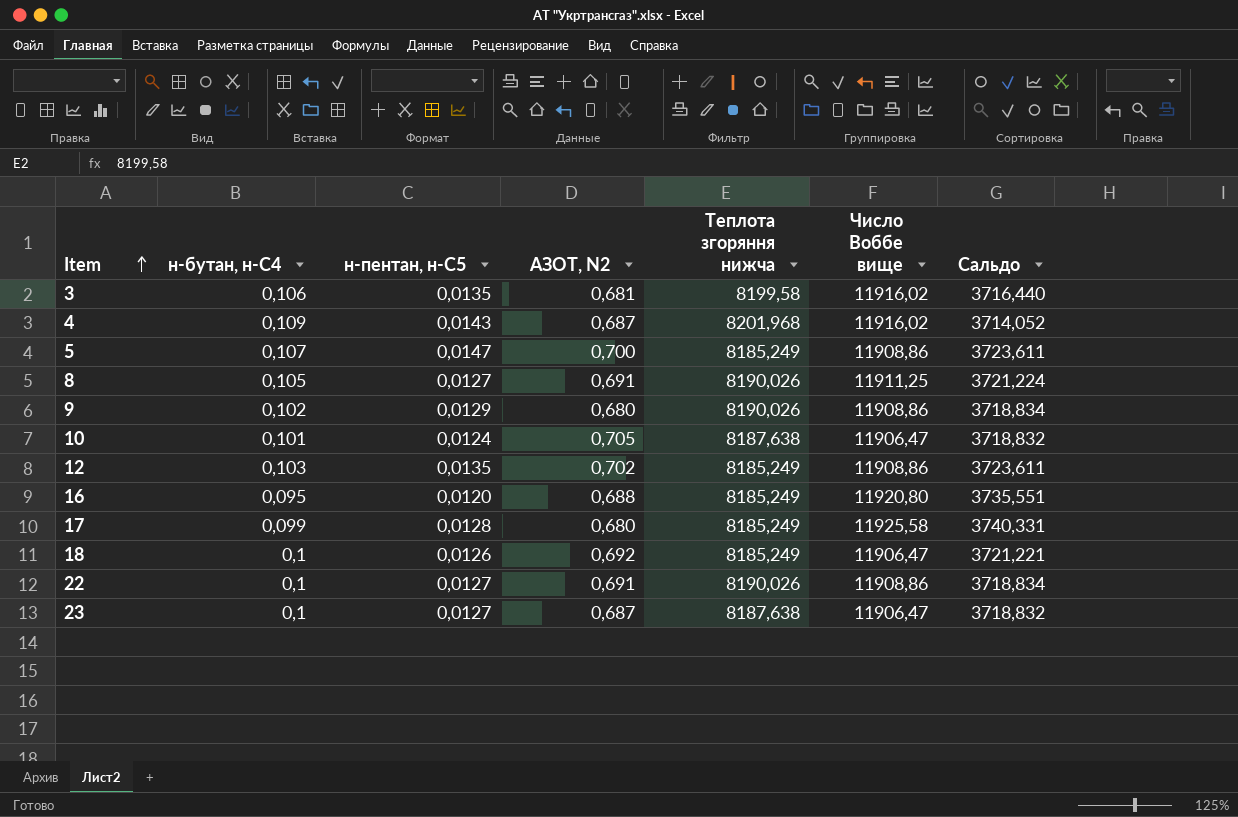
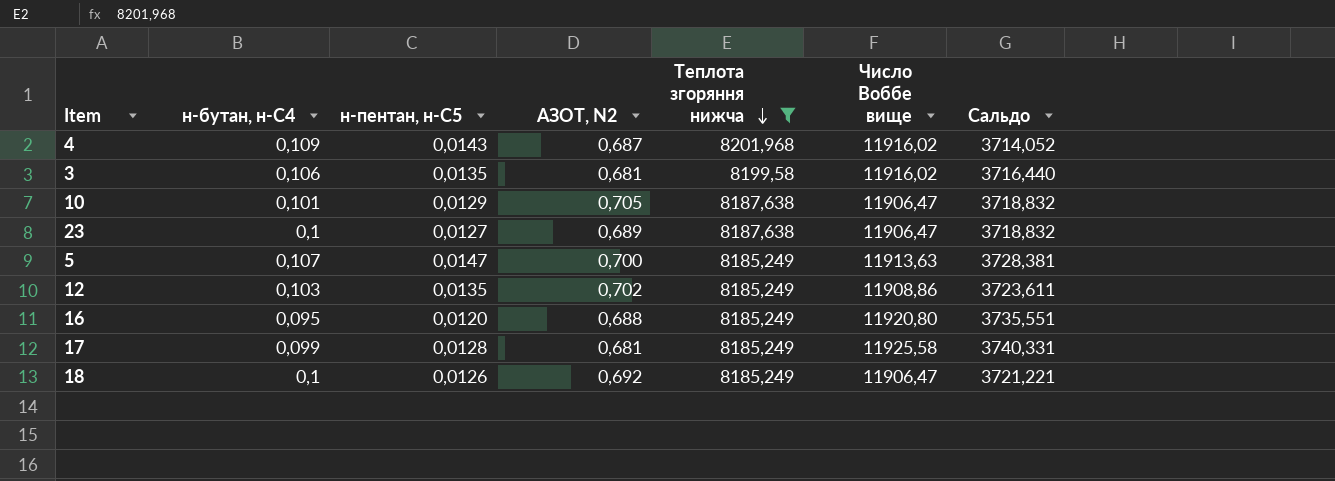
filter: none -> Теплота згоряння нижча != 8190,026
row order: Item ascending -> Теплота згоряння нижча descending
10 | н-пентан, н-С5: 0,0124 -> 0,0129
23 | АЗОТ, N2: 0,687 -> 0,689
5 | Число Воббе вище: 11908,86 -> 11913,63
5 | Сальдо: 3723,611 -> 3728,381
17 | АЗОТ, N2: 0,680 -> 0,681

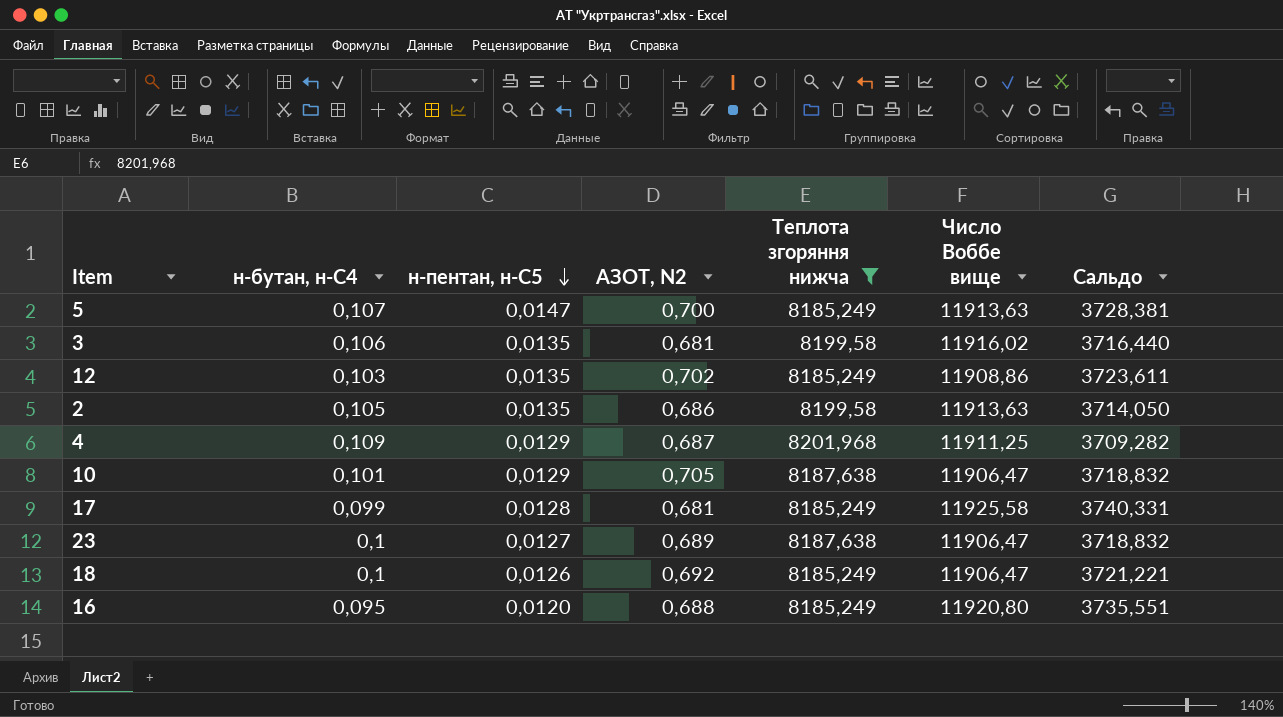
row order: Теплота згоряння нижча descending -> н-пентан, н-С5 descending
row 2: none -> 0,105 | 0,0135 | 0,686 | 8199,58 | 11913,63 | 3714,050
4 | н-пентан, н-С5: 0,0143 -> 0,0129
4 | Число Воббе вище: 11916,02 -> 11911,25
4 | Сальдо: 3714,052 -> 3709,282

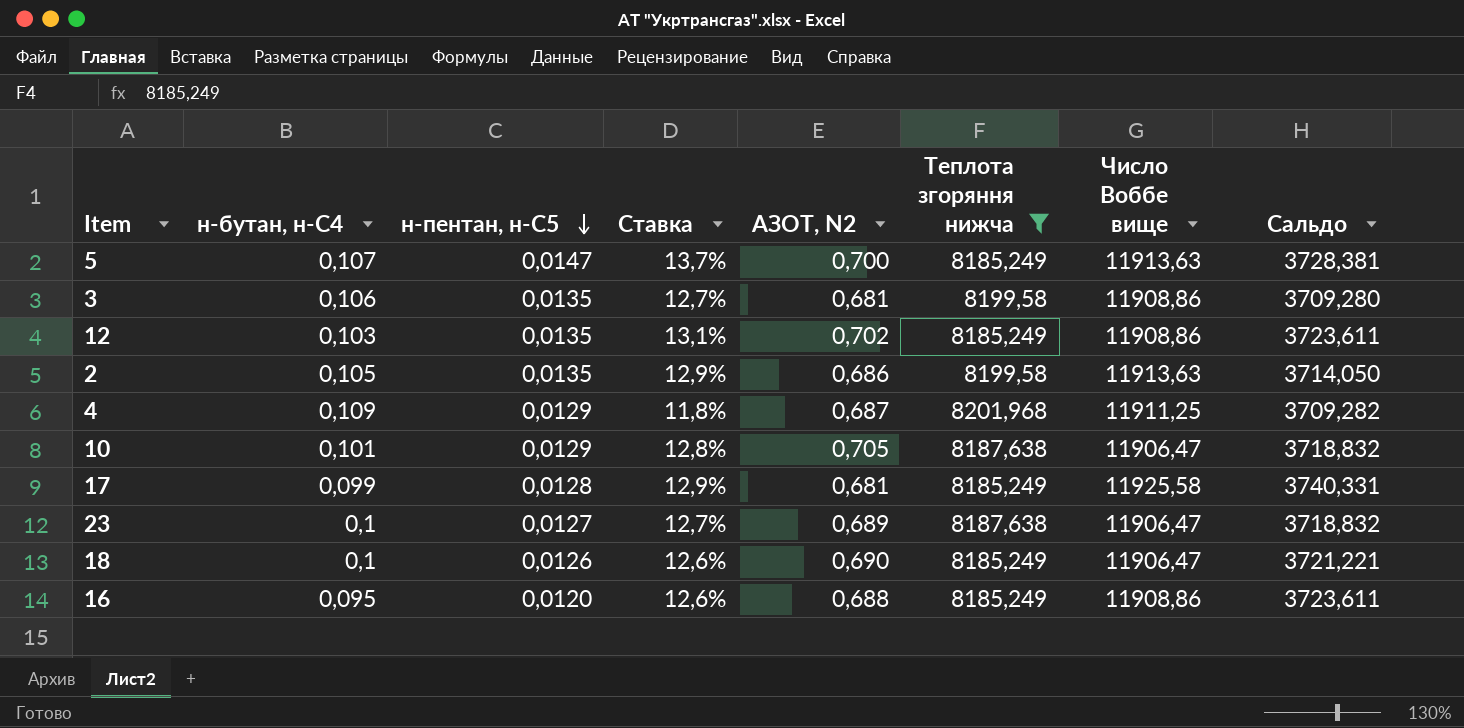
column Ставка | formula: none -> [н-пентан, н-С5] / [н-бутан, н-С4]
3 | Число Воббе вище: 11916,02 -> 11908,86
3 | Сальдо: 3716,440 -> 3709,280
18 | АЗОТ, N2: 0,692 -> 0,690
16 | Число Воббе вище: 11920,80 -> 11908,86
16 | Сальдо: 3735,551 -> 3723,611

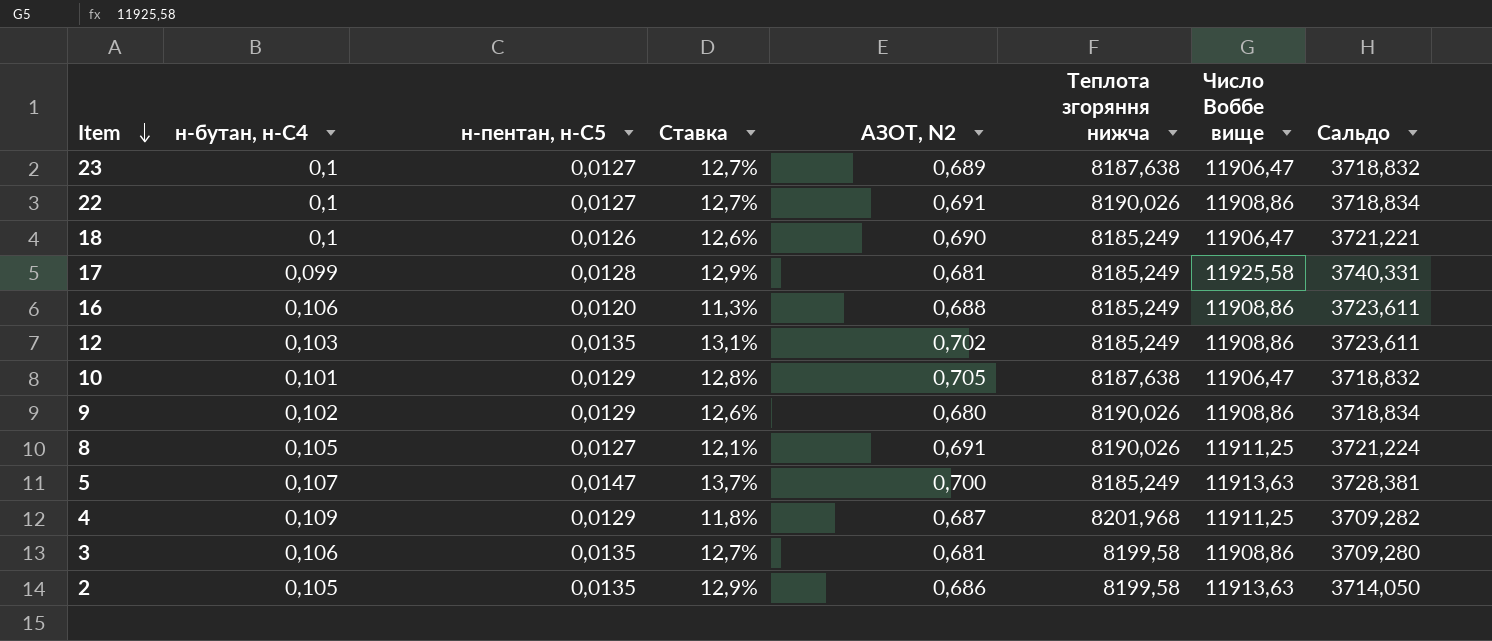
filter: Теплота згоряння нижча != 8190,026 -> none
row order: н-пентан, н-С5 descending -> Item descending
16 | н-бутан, н-С4: 0,095 -> 0,106
16 | Ставка: 12,6% -> 11,3%

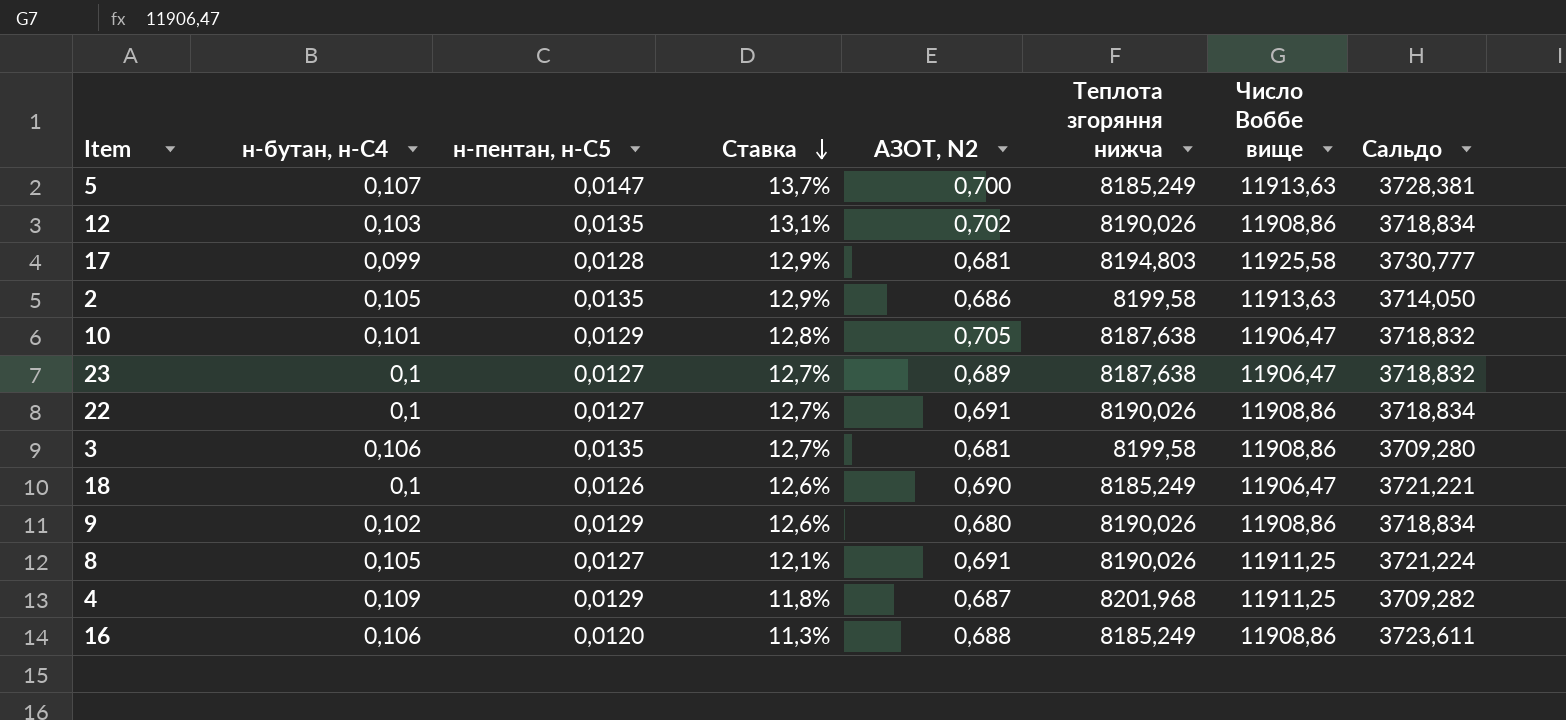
row order: Item descending -> Ставка descending
12 | Теплота згоряння нижча: 8185,249 -> 8190,026
12 | Сальдо: 3723,611 -> 3718,834
17 | Теплота згоряння нижча: 8185,249 -> 8194,803
17 | Сальдо: 3740,331 -> 3730,777

